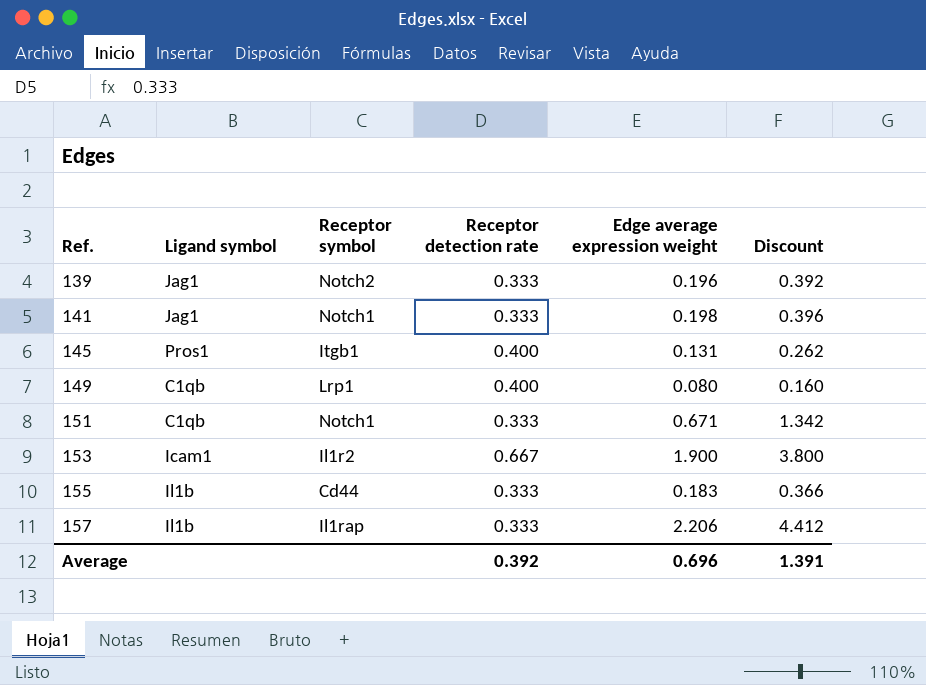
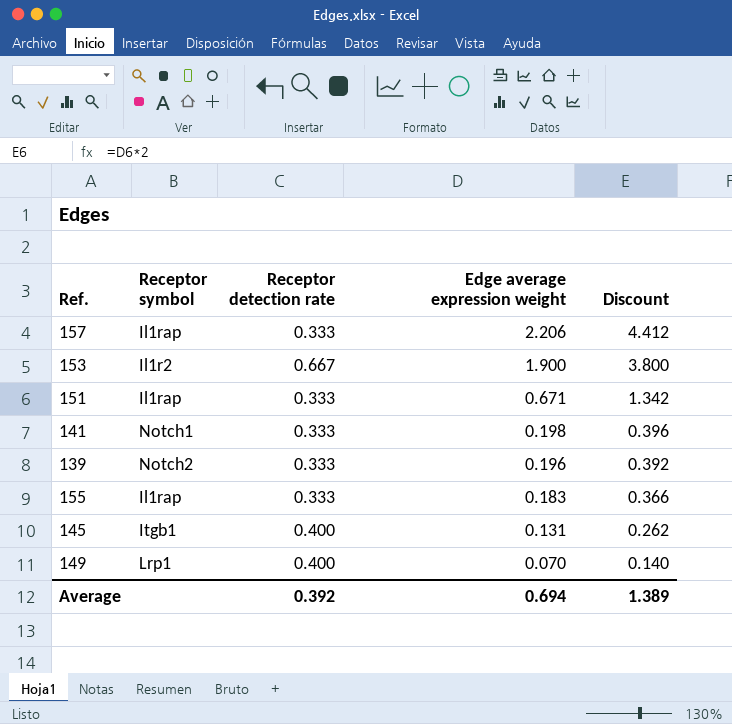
row order: Ref. ascending -> Edge average expression weight descending
column Ligand symbol | position: 2 -> none
151 | Receptor symbol: Notch1 -> Il1rap
155 | Receptor symbol: Cd44 -> Il1rap
149 | Edge average expression weight: 0.080 -> 0.070
149 | Discount: 0.160 -> 0.140
Average | Edge average expression weight: 0.696 -> 0.694
Average | Discount: 1.391 -> 1.389

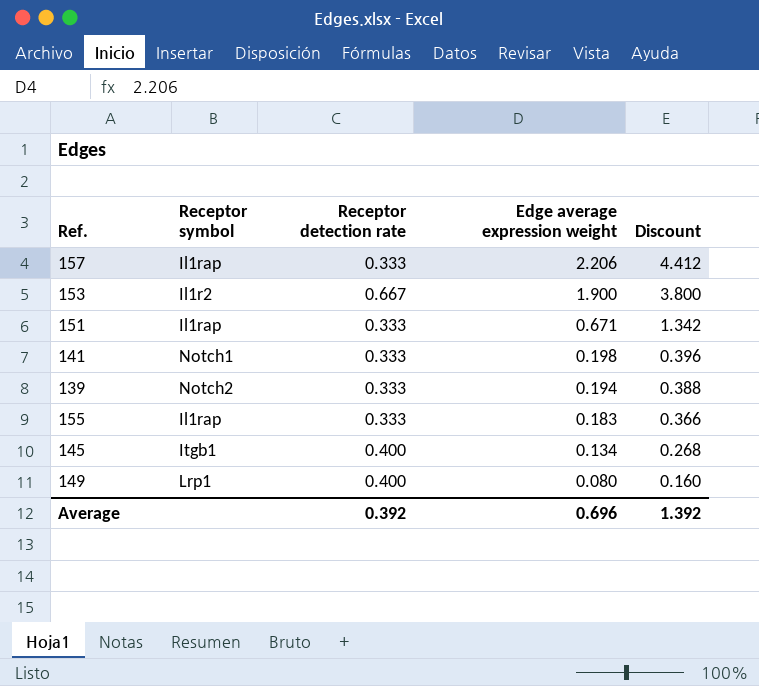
139 | Edge average expression weight: 0.196 -> 0.194
139 | Discount: 0.392 -> 0.388
145 | Edge average expression weight: 0.131 -> 0.134
145 | Discount: 0.262 -> 0.268
149 | Edge average expression weight: 0.070 -> 0.080
149 | Discount: 0.140 -> 0.160
Average | Edge average expression weight: 0.694 -> 0.696
Average | Discount: 1.389 -> 1.392

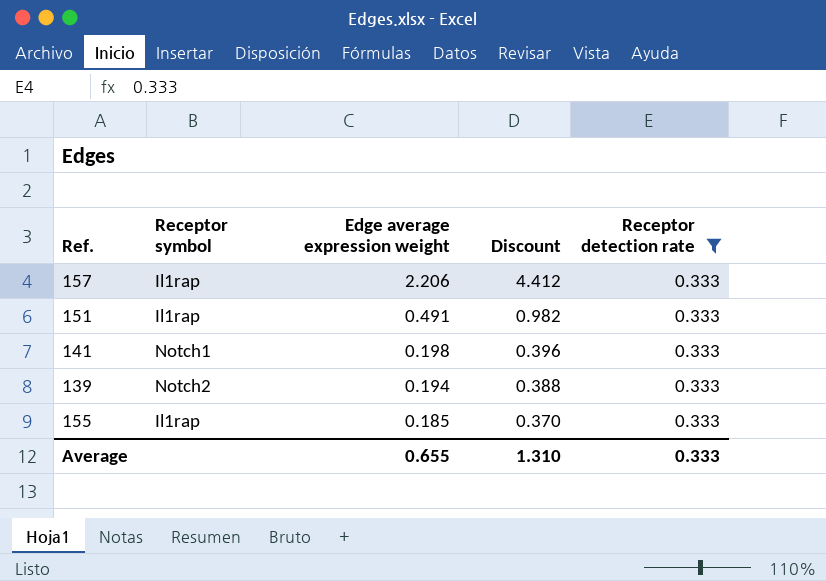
filter: none -> Receptor detection rate = 0.333
column Receptor detection rate | position: 3 -> 5
151 | Edge average expression weight: 0.671 -> 0.491
151 | Discount: 1.342 -> 0.982
155 | Edge average expression weight: 0.183 -> 0.185
155 | Discount: 0.366 -> 0.370
Average | Edge average expression weight: 0.696 -> 0.655
Average | Discount: 1.392 -> 1.310
Average | Receptor detection rate: 0.392 -> 0.333

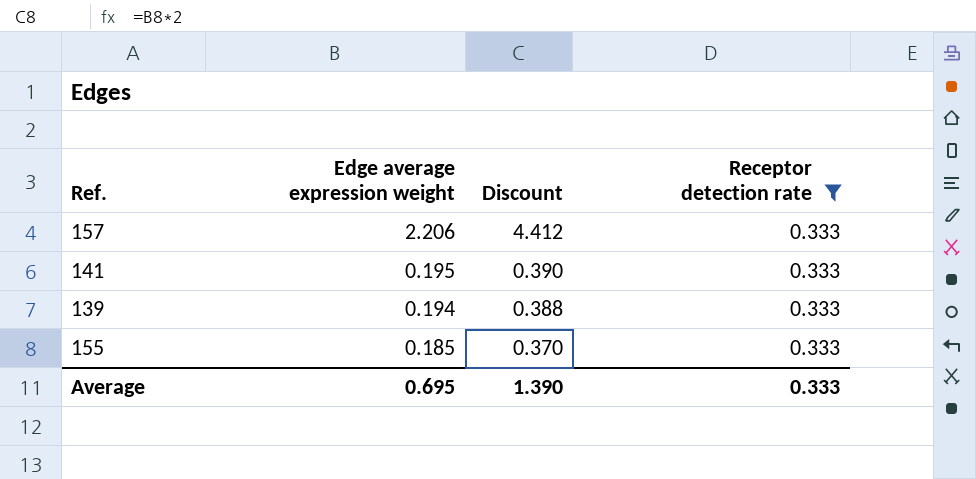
column Receptor symbol | position: 2 -> none
row 151: Il1rap | 0.491 | 0.982 | 0.333 -> none
141 | Edge average expression weight: 0.198 -> 0.195
141 | Discount: 0.396 -> 0.390
Average | Edge average expression weight: 0.655 -> 0.695
Average | Discount: 1.310 -> 1.390

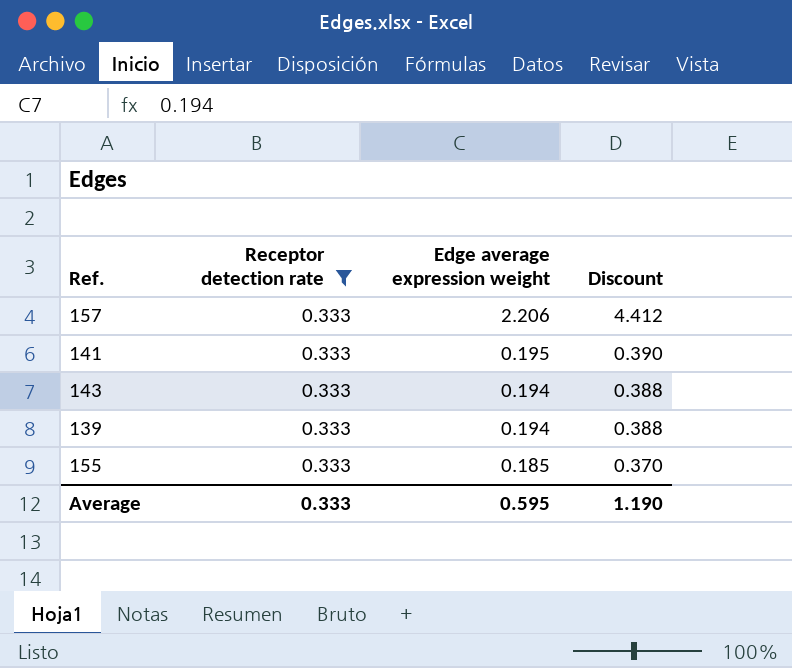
column Receptor detection rate | position: 4 -> 2
row 143: none -> 0.333 | 0.194 | 0.388
Average | Edge average expression weight: 0.695 -> 0.595
Average | Discount: 1.390 -> 1.190

